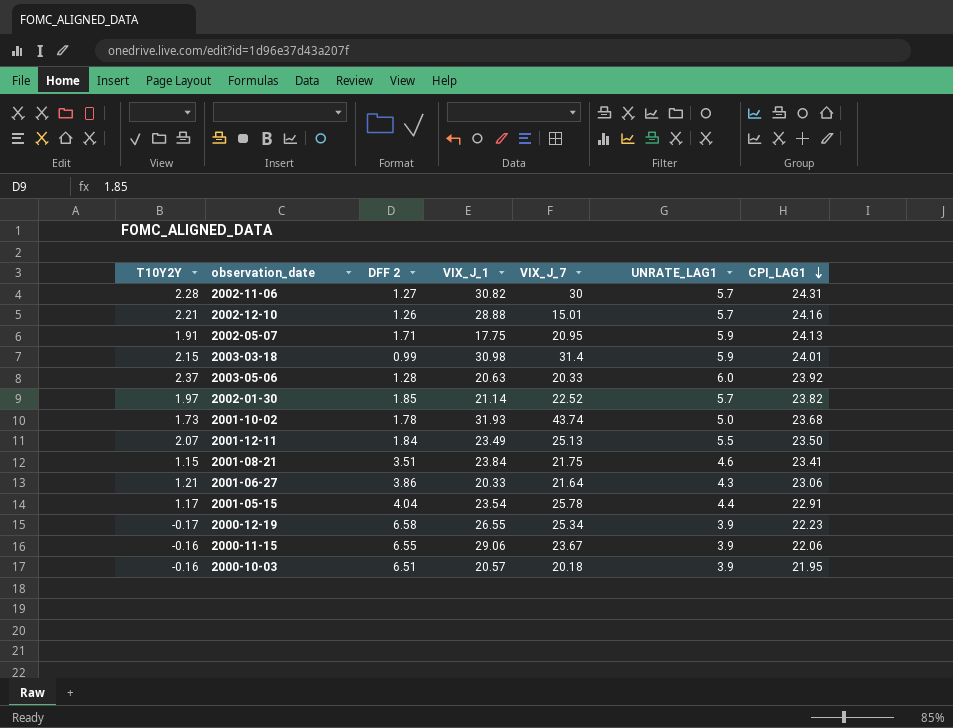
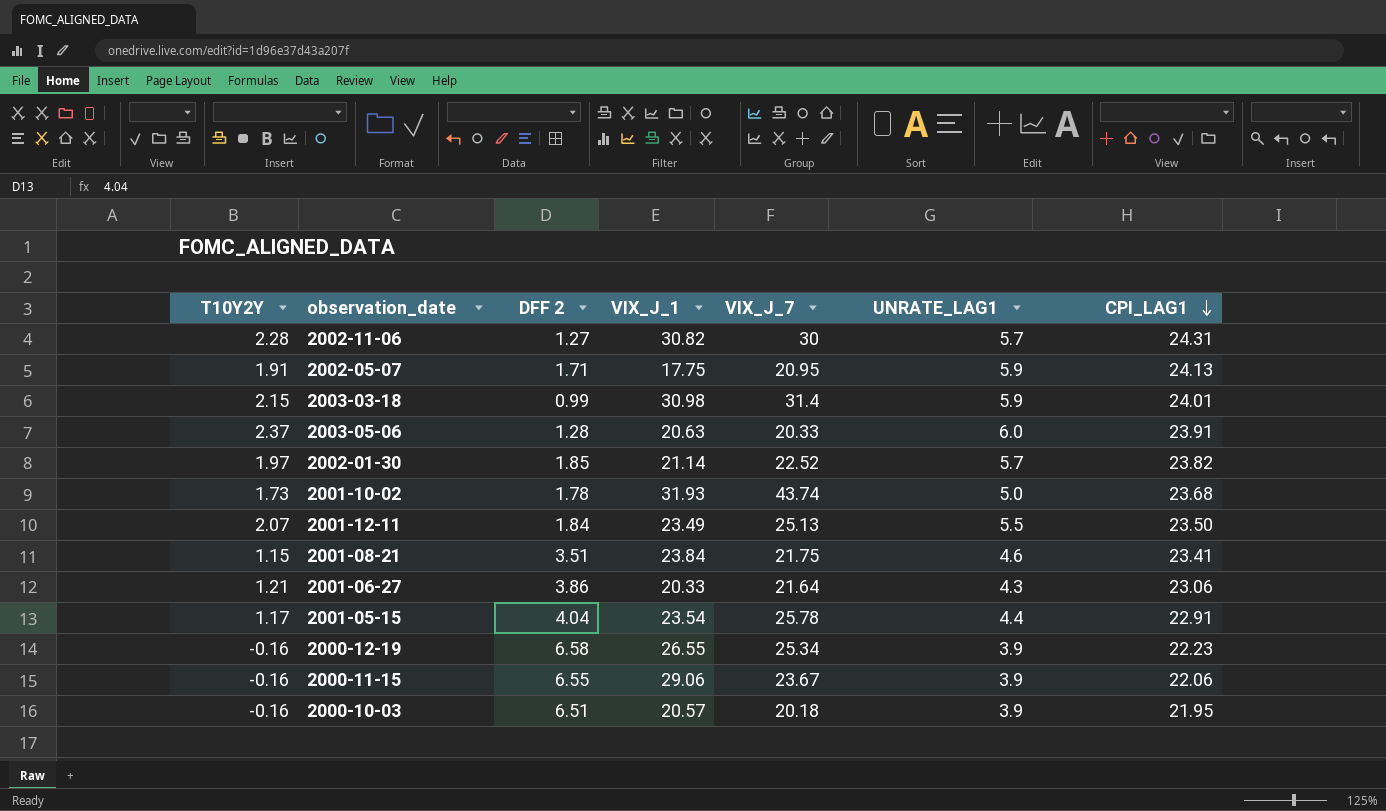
row 2002-12-10: 2.21 | 1.26 | 28.88 | 15.01 | 5.7 | 24.16 -> none
2003-05-06 | CPI_LAG1: 23.92 -> 23.91
2000-12-19 | T10Y2Y: -0.17 -> -0.16

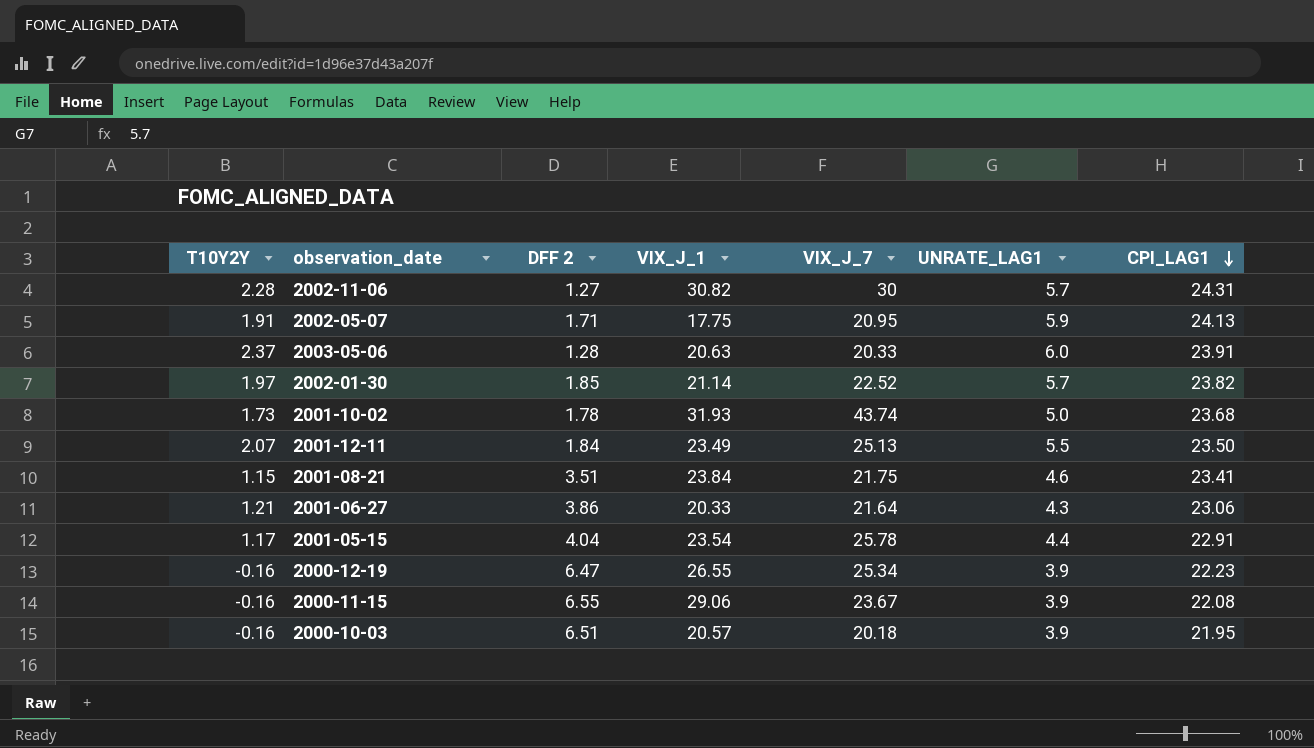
row 2003-03-18: 2.15 | 0.99 | 30.98 | 31.4 | 5.9 | 24.01 -> none
2000-12-19 | DFF 2: 6.58 -> 6.47
2000-11-15 | CPI_LAG1: 22.06 -> 22.08

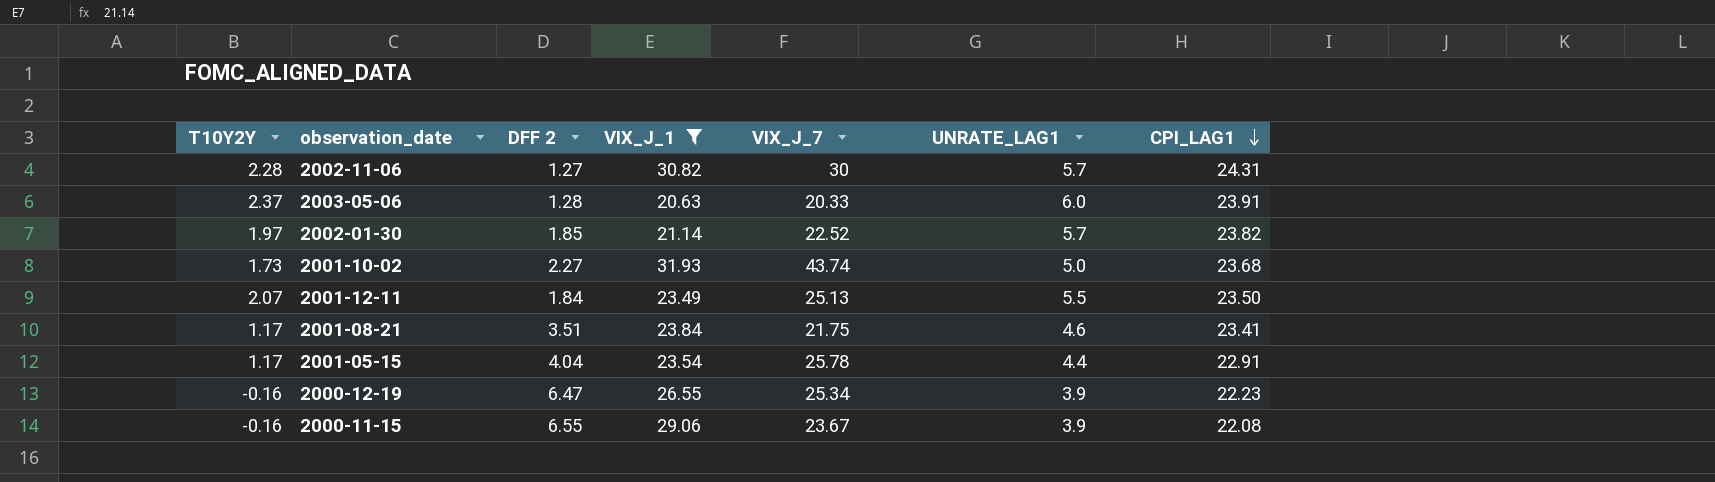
filter: none -> VIX_J_1 >= 20.63
2001-10-02 | DFF 2: 1.78 -> 2.27
2001-08-21 | T10Y2Y: 1.15 -> 1.17

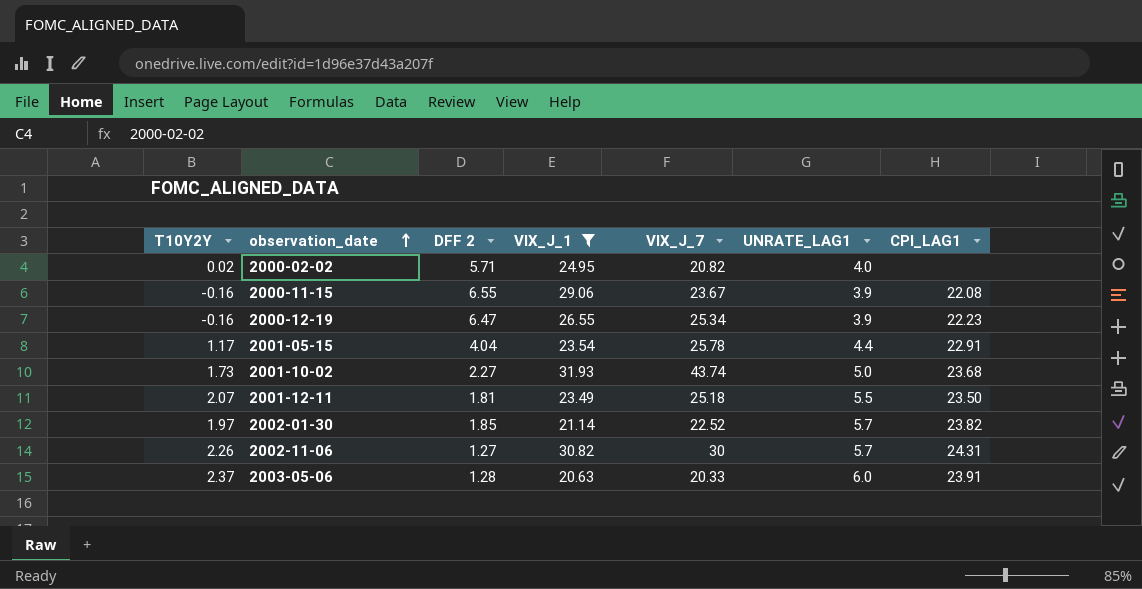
row order: CPI_LAG1 descending -> observation_date ascending
row 2001-08-21: 1.17 | 3.51 | 23.84 | 21.75 | 4.6 | 23.41 -> none
row 2000-02-02: none -> 0.02 | 5.71 | 24.95 | 20.82 | 4.0 | none
2001-12-11 | DFF 2: 1.84 -> 1.81
2001-12-11 | VIX_J_7: 25.13 -> 25.18
2002-11-06 | T10Y2Y: 2.28 -> 2.26

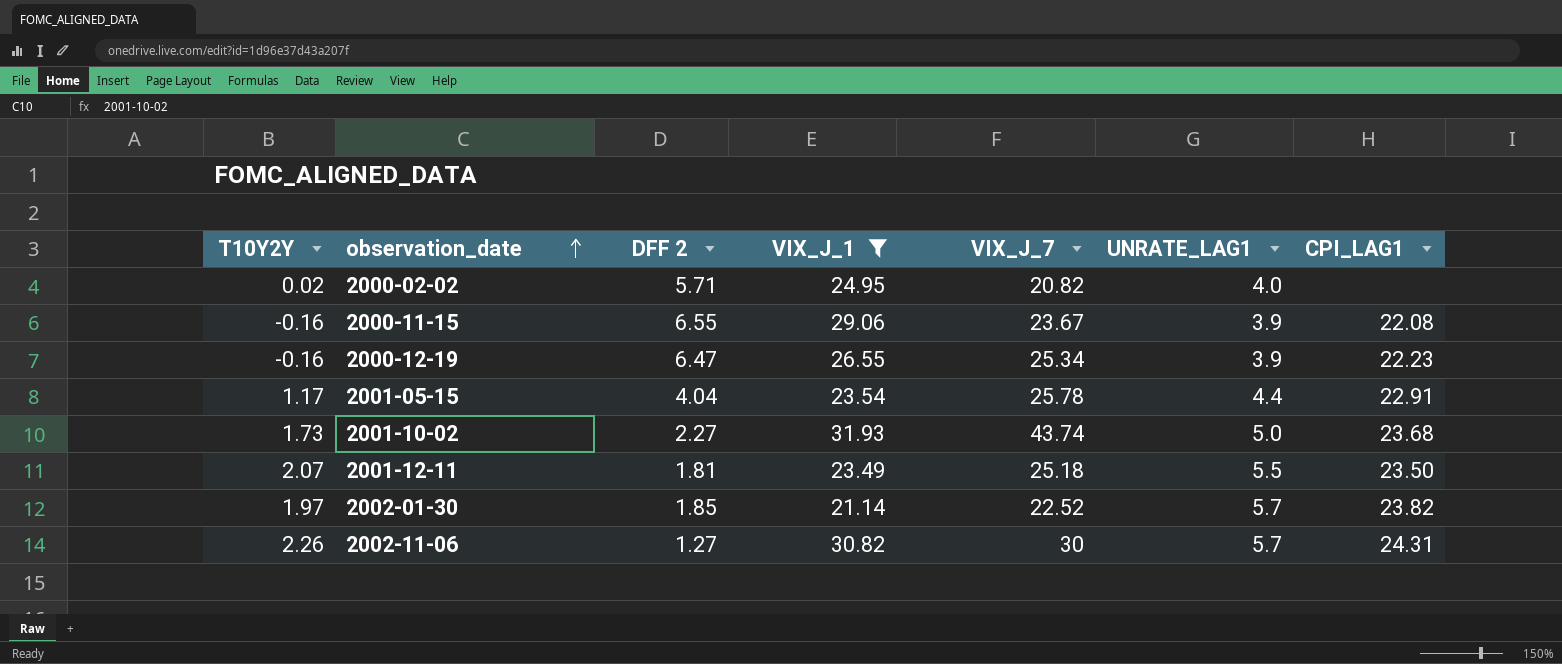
row 2003-05-06: 2.37 | 1.28 | 20.63 | 20.33 | 6.0 | 23.91 -> none

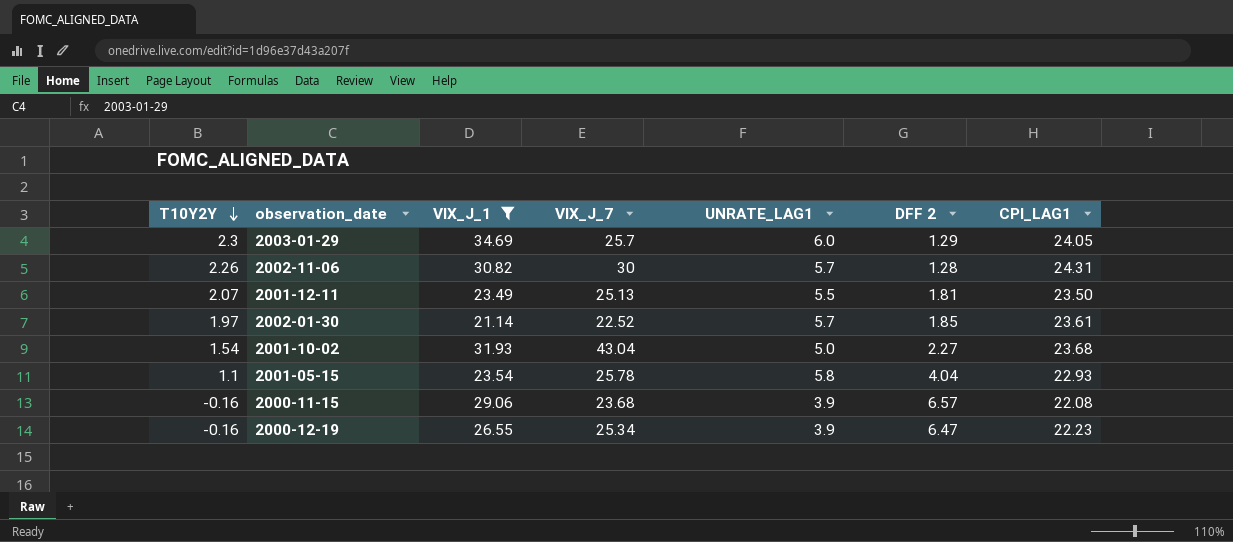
row order: observation_date ascending -> T10Y2Y descending
column DFF 2 | position: 3 -> 6
row 2000-02-02: 0.02 | 5.71 | 24.95 | 20.82 | 4.0 | none -> none
row 2003-01-29: none -> 2.3 | 34.69 | 25.7 | 6.0 | 1.29 | 24.05
2002-11-06 | DFF 2: 1.27 -> 1.28
2001-12-11 | VIX_J_7: 25.18 -> 25.13
2002-01-30 | CPI_LAG1: 23.82 -> 23.61
2001-10-02 | T10Y2Y: 1.73 -> 1.54
2001-10-02 | VIX_J_7: 43.74 -> 43.04
2001-05-15 | T10Y2Y: 1.17 -> 1.1
2001-05-15 | UNRATE_LAG1: 4.4 -> 5.8
2001-05-15 | CPI_LAG1: 22.91 -> 22.93
2000-11-15 | VIX_J_7: 23.67 -> 23.68
2000-11-15 | DFF 2: 6.55 -> 6.57

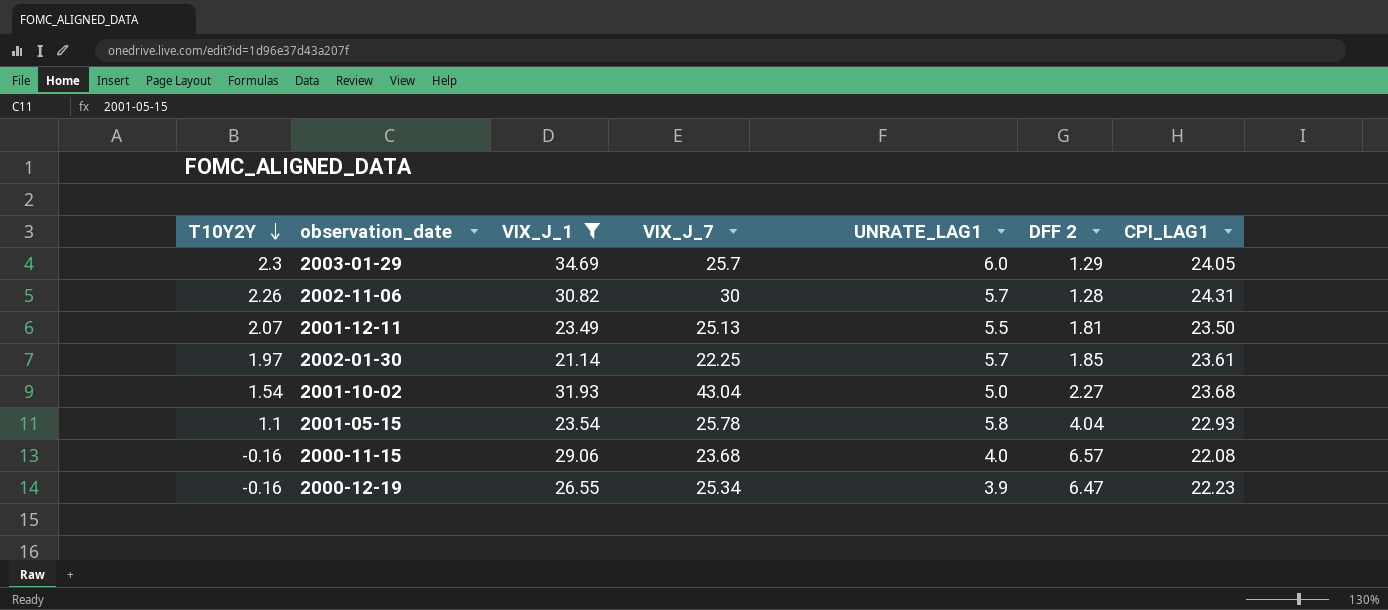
2002-01-30 | VIX_J_7: 22.52 -> 22.25
2000-11-15 | UNRATE_LAG1: 3.9 -> 4.0

